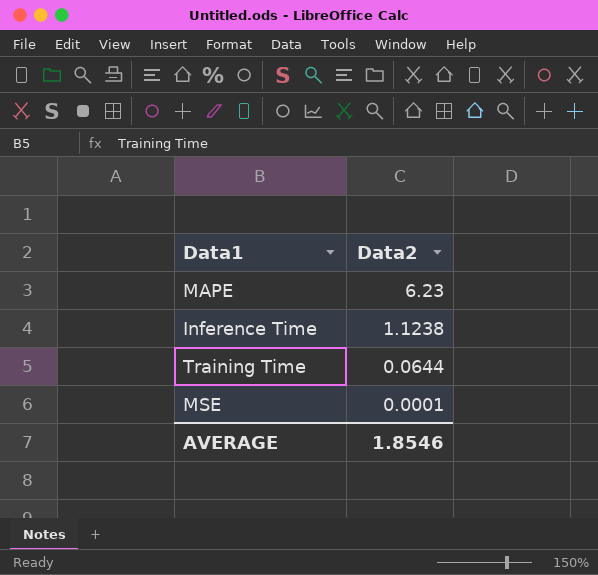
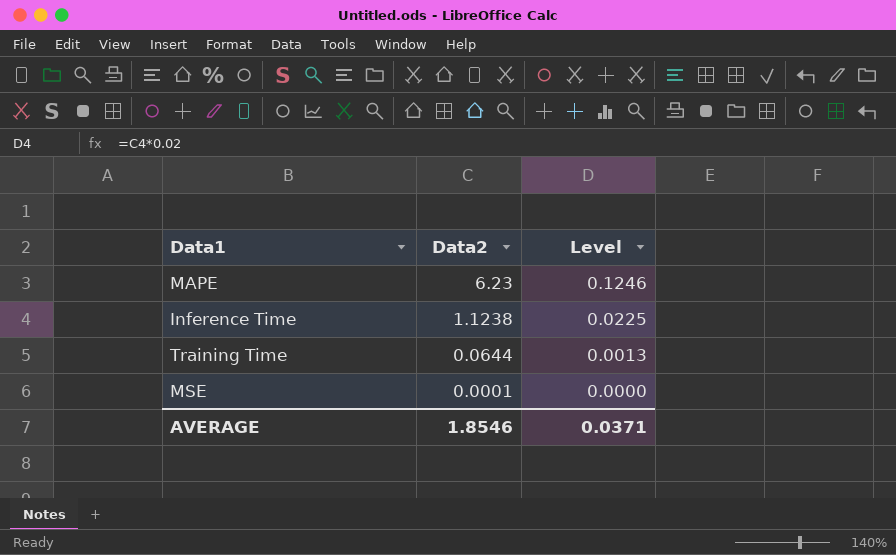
column Level | formula: none -> [Data2] * 0.02

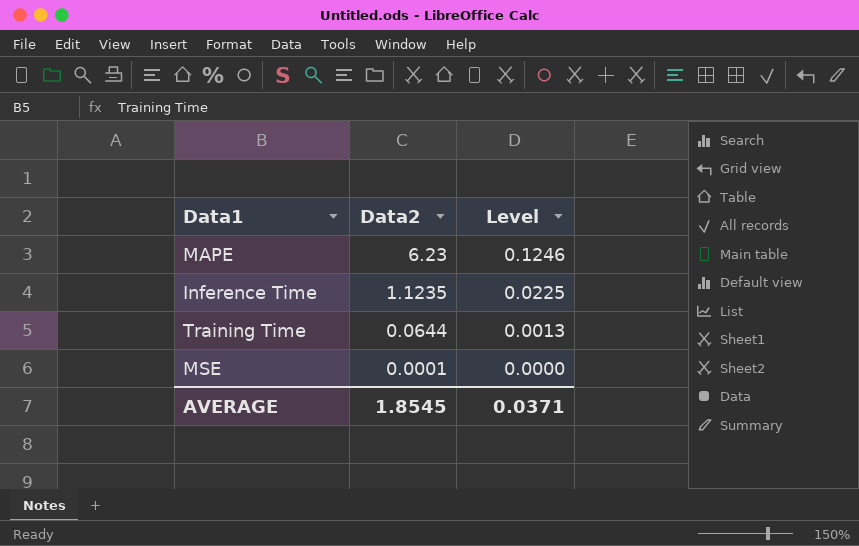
Inference Time | Data2: 1.1238 -> 1.1235
AVERAGE | Data2: 1.8546 -> 1.8545

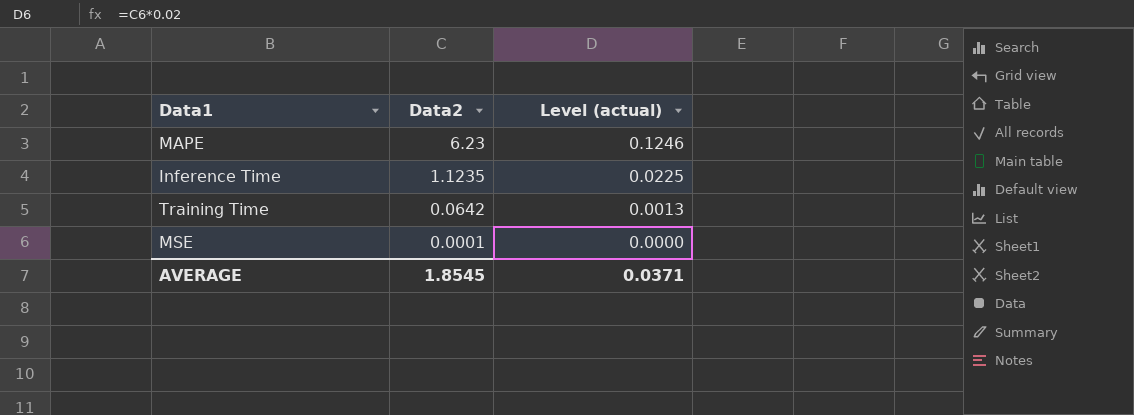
column name: Level -> Level (actual)
Training Time | Data2: 0.0644 -> 0.0642

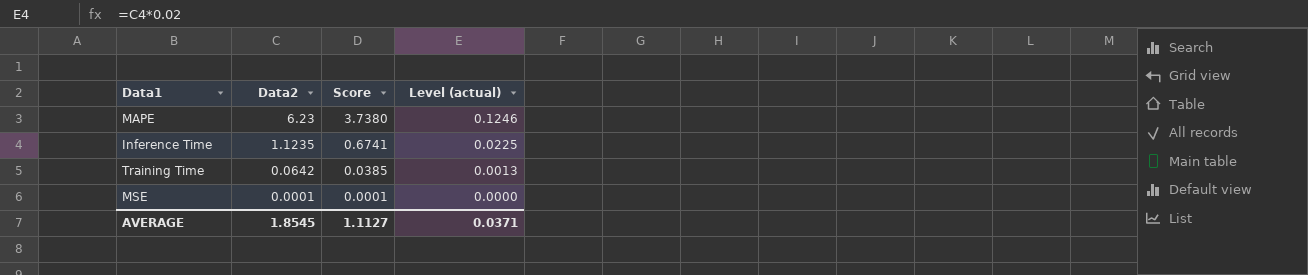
column Score | formula: none -> [Data2] * 0.6

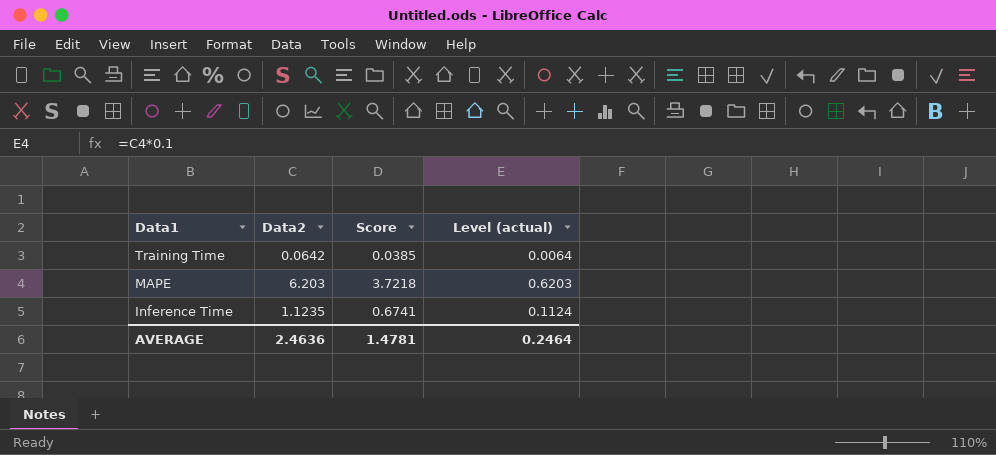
row order: Data2 descending -> Data1 descending
column Level (actual) | formula: [Data2] * 0.02 -> [Data2] * 0.1
row MSE: 0.0001 | 0.0001 | 0.0000 -> none
MAPE | Data2: 6.23 -> 6.203
MAPE | Score: 3.7380 -> 3.7218
AVERAGE | Data2: 1.8545 -> 2.4636
AVERAGE | Score: 1.1127 -> 1.4781
AVERAGE | Level (actual): 0.0371 -> 0.2464

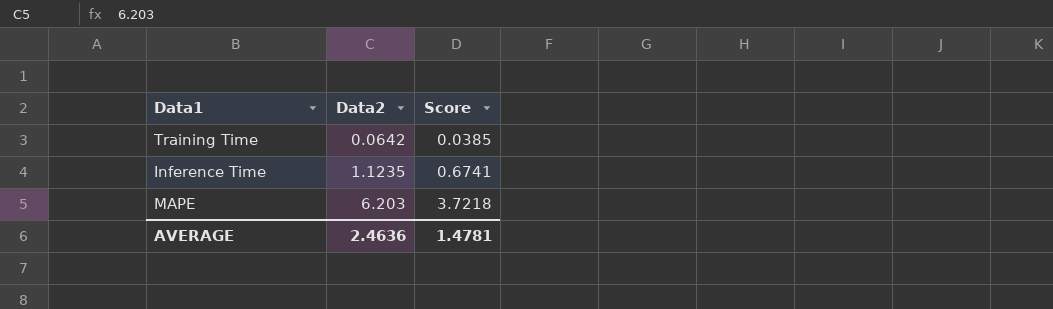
row order: Data1 descending -> Data2 ascending
column Level (actual) | formula: [Data2] * 0.1 -> none

